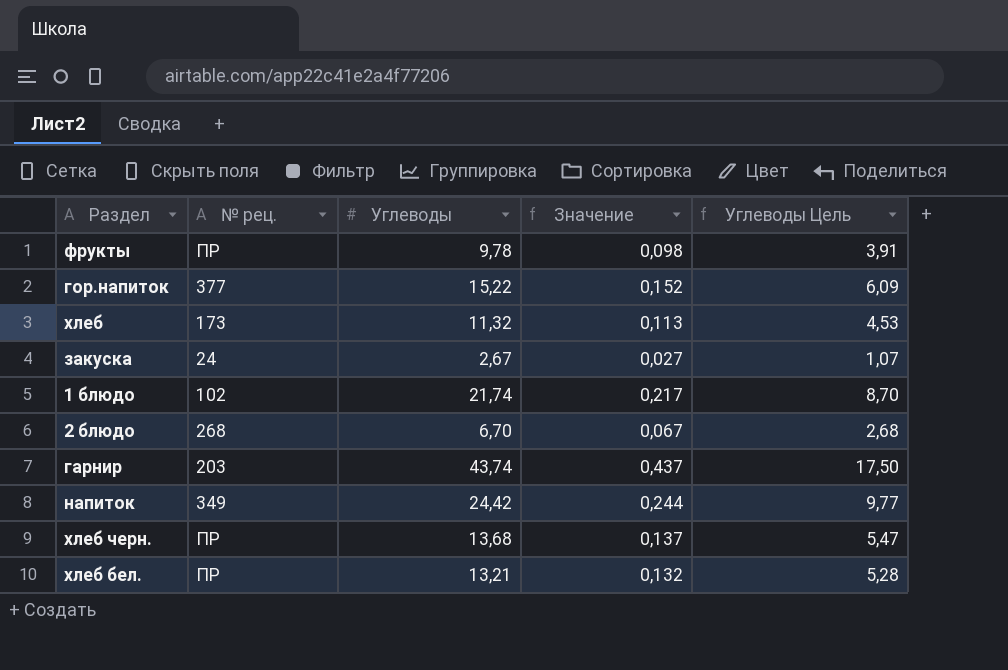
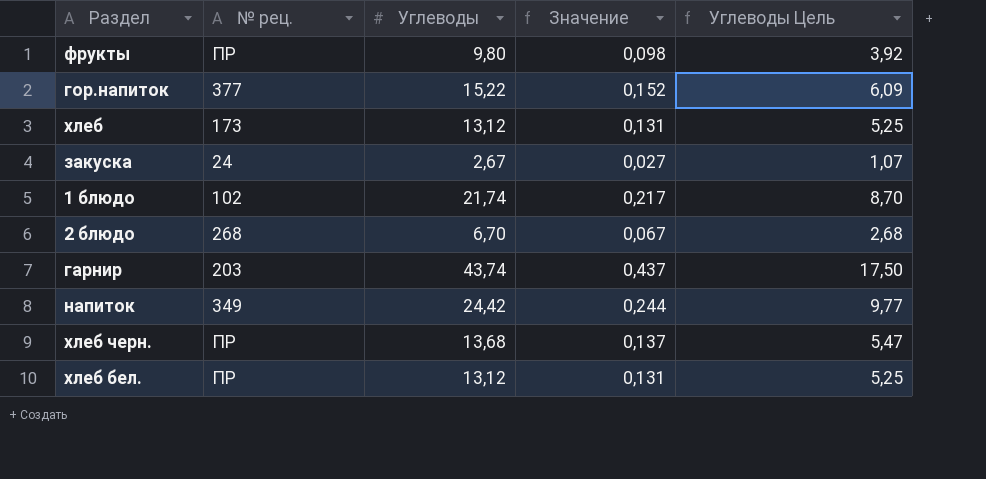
фрукты | Углеводы: 9,78 -> 9,80
фрукты | Углеводы Цель: 3,91 -> 3,92
хлеб | Углеводы: 11,32 -> 13,12
хлеб | Значение: 0,113 -> 0,131
хлеб | Углеводы Цель: 4,53 -> 5,25
хлеб бел. | Углеводы: 13,21 -> 13,12
хлеб бел. | Значение: 0,132 -> 0,131
хлеб бел. | Углеводы Цель: 5,28 -> 5,25

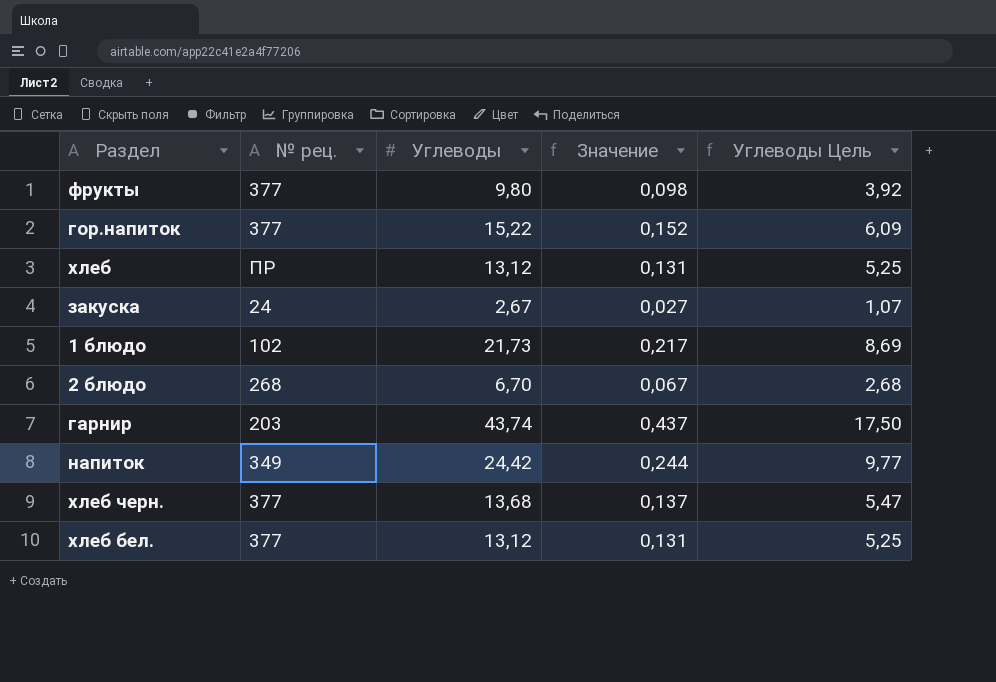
фрукты | № рец.: ПР -> 377
хлеб | № рец.: 173 -> ПР
1 блюдо | Углеводы: 21,74 -> 21,73
1 блюдо | Углеводы Цель: 8,70 -> 8,69
хлеб черн. | № рец.: ПР -> 377
хлеб бел. | № рец.: ПР -> 377

